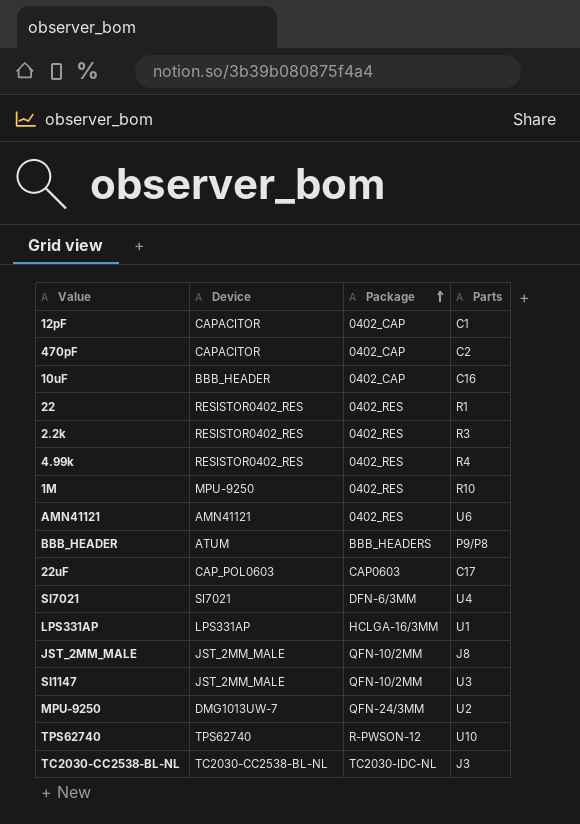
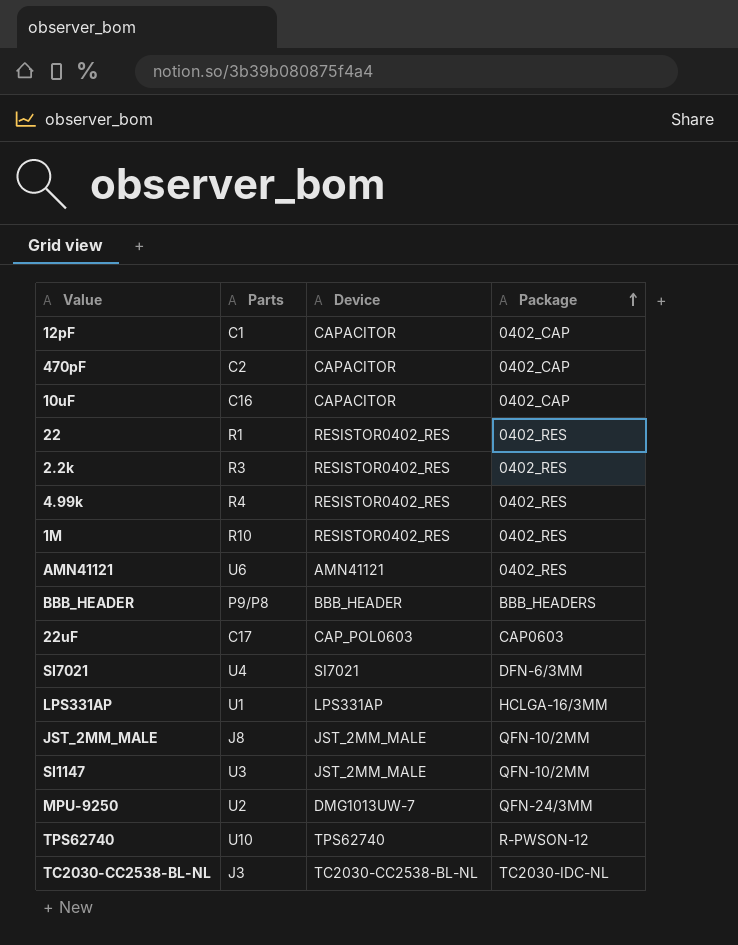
column Parts | position: 4 -> 2
10uF | Device: BBB_HEADER -> CAPACITOR
1M | Device: MPU-9250 -> RESISTOR0402_RES
BBB_HEADER | Device: ATUM -> BBB_HEADER

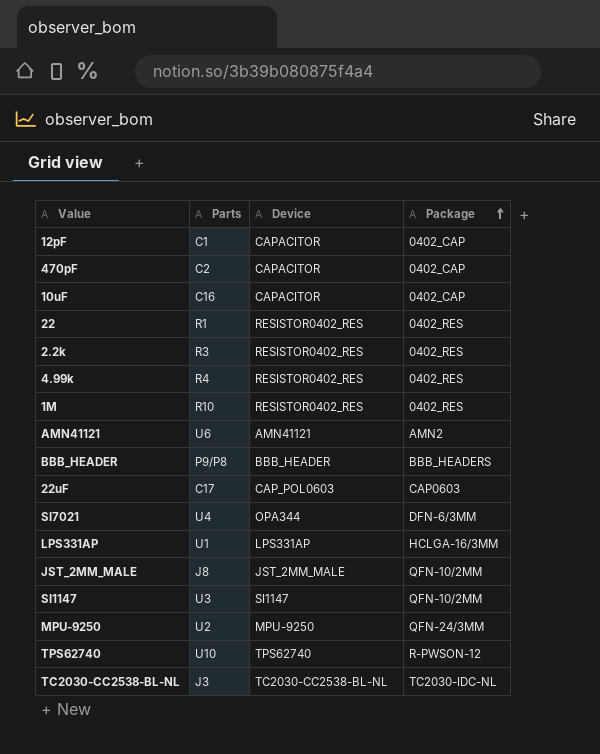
AMN41121 | Package: 0402_RES -> AMN2
SI7021 | Device: SI7021 -> OPA344
SI1147 | Device: JST_2MM_MALE -> SI1147
MPU-9250 | Device: DMG1013UW-7 -> MPU-9250

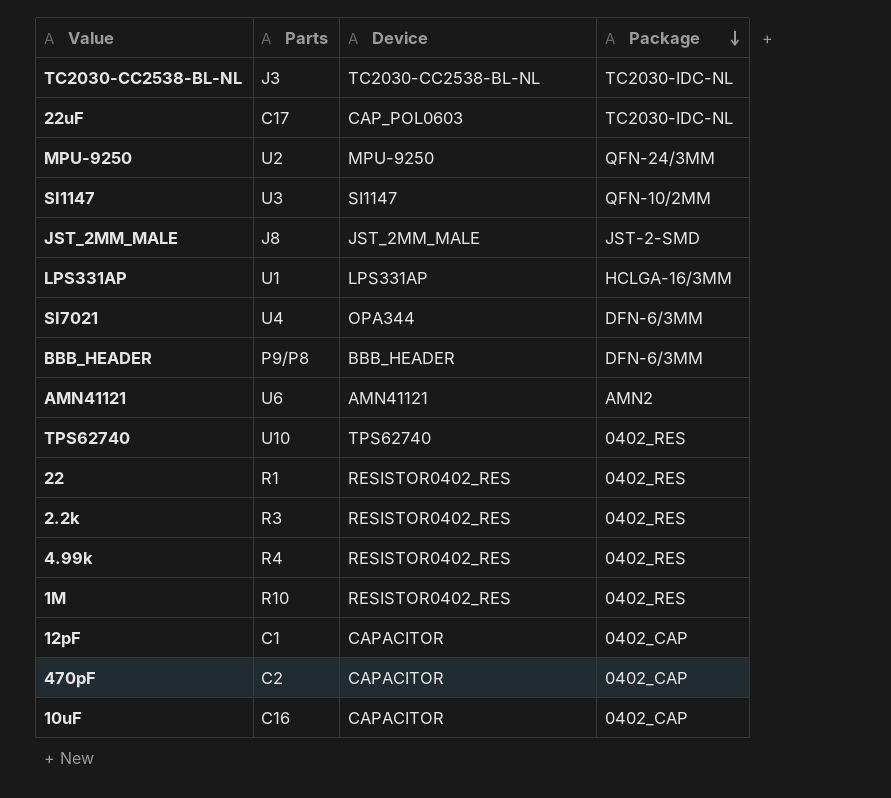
row order: Package ascending -> Package descending
22uF | Package: CAP0603 -> TC2030-IDC-NL
JST_2MM_MALE | Package: QFN-10/2MM -> JST-2-SMD
BBB_HEADER | Package: BBB_HEADERS -> DFN-6/3MM
TPS62740 | Package: R-PWSON-12 -> 0402_RES

